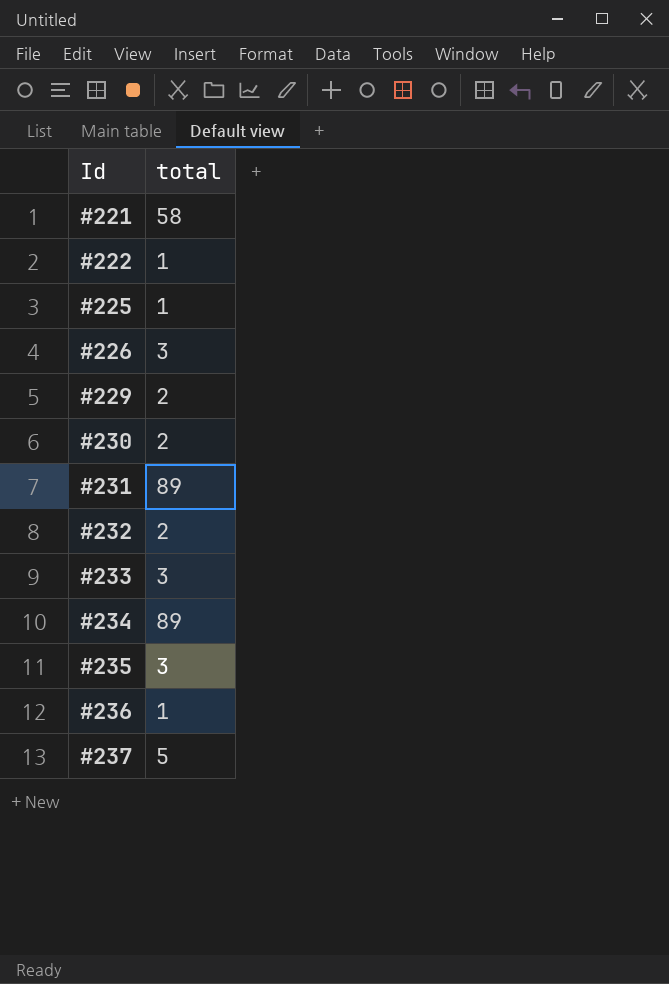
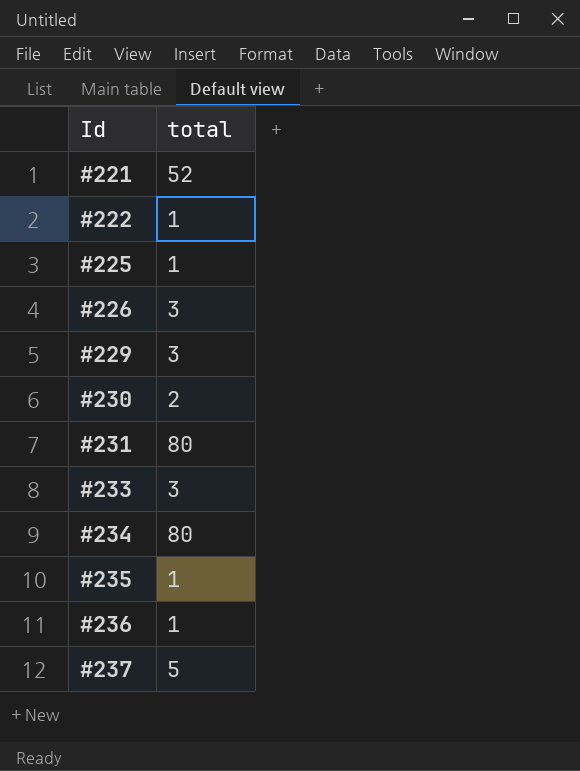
row #232: 2 -> none
#221 | total: 58 -> 52
#229 | total: 2 -> 3
#231 | total: 89 -> 80
#234 | total: 89 -> 80
#235 | total: 3 -> 1

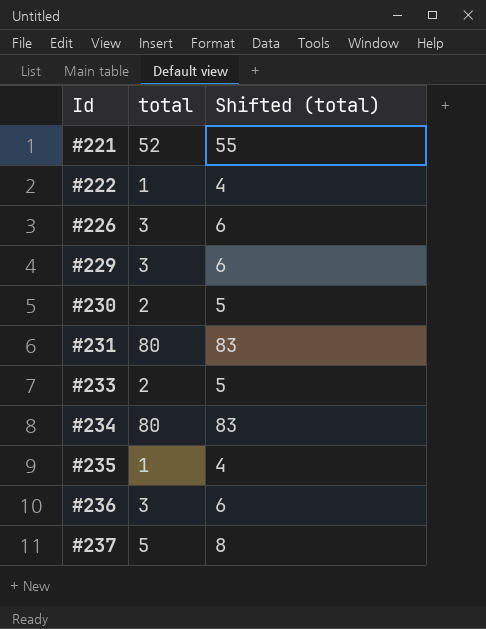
column Shifted (total) | formula: none -> [total] + 3
row #225: 1 -> none
#233 | total: 3 -> 2
#236 | total: 1 -> 3

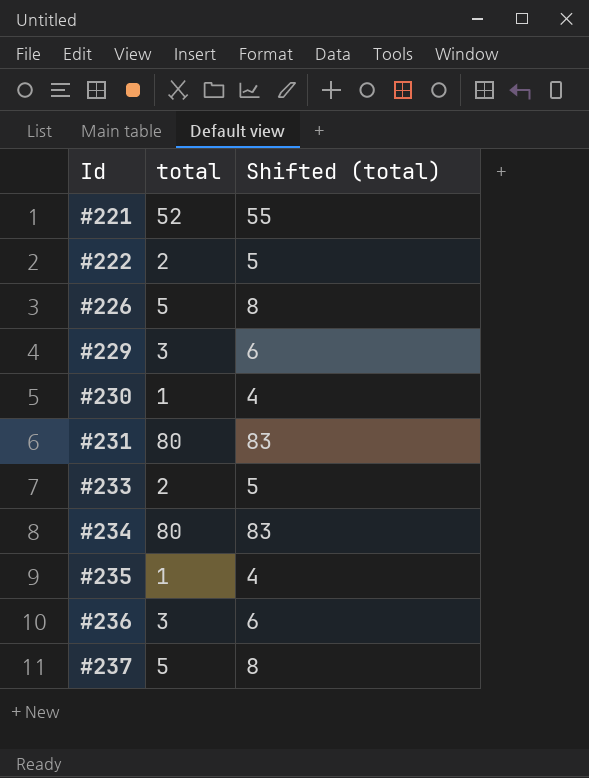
#222 | total: 1 -> 2
#222 | Shifted (total): 4 -> 5
#226 | total: 3 -> 5
#226 | Shifted (total): 6 -> 8
#230 | total: 2 -> 1
#230 | Shifted (total): 5 -> 4

